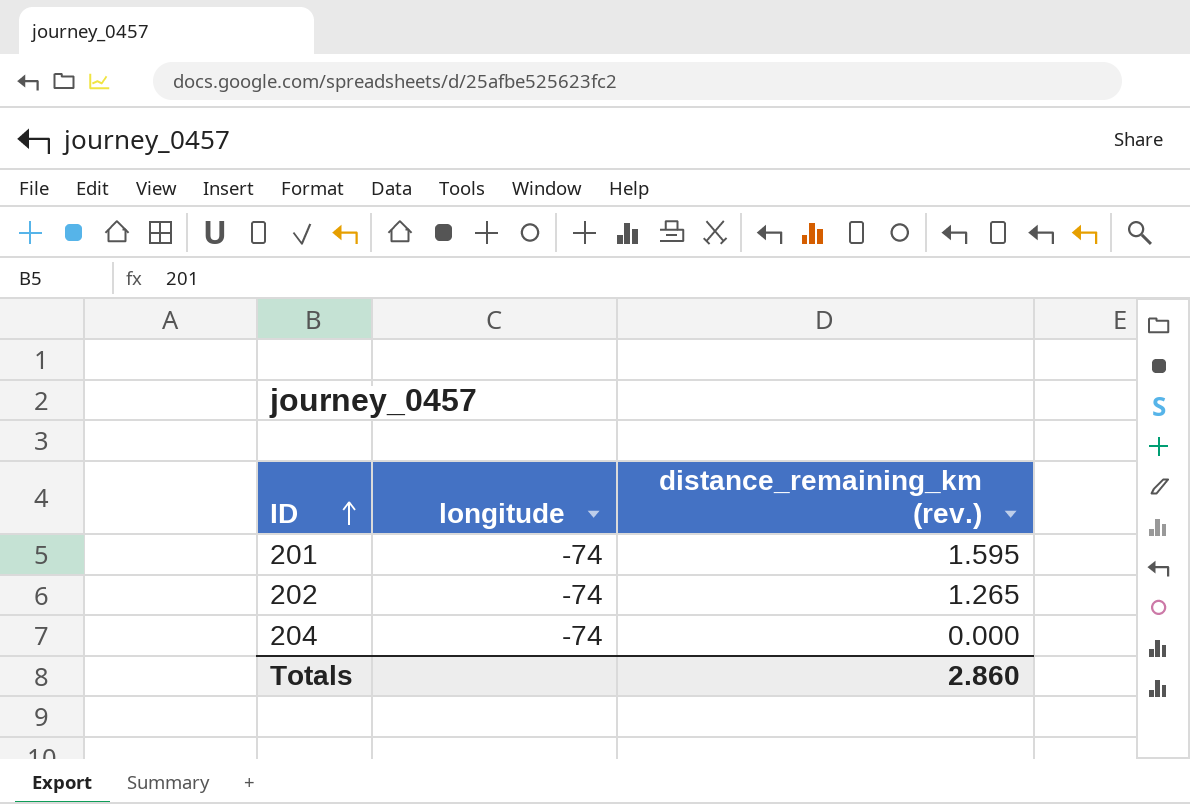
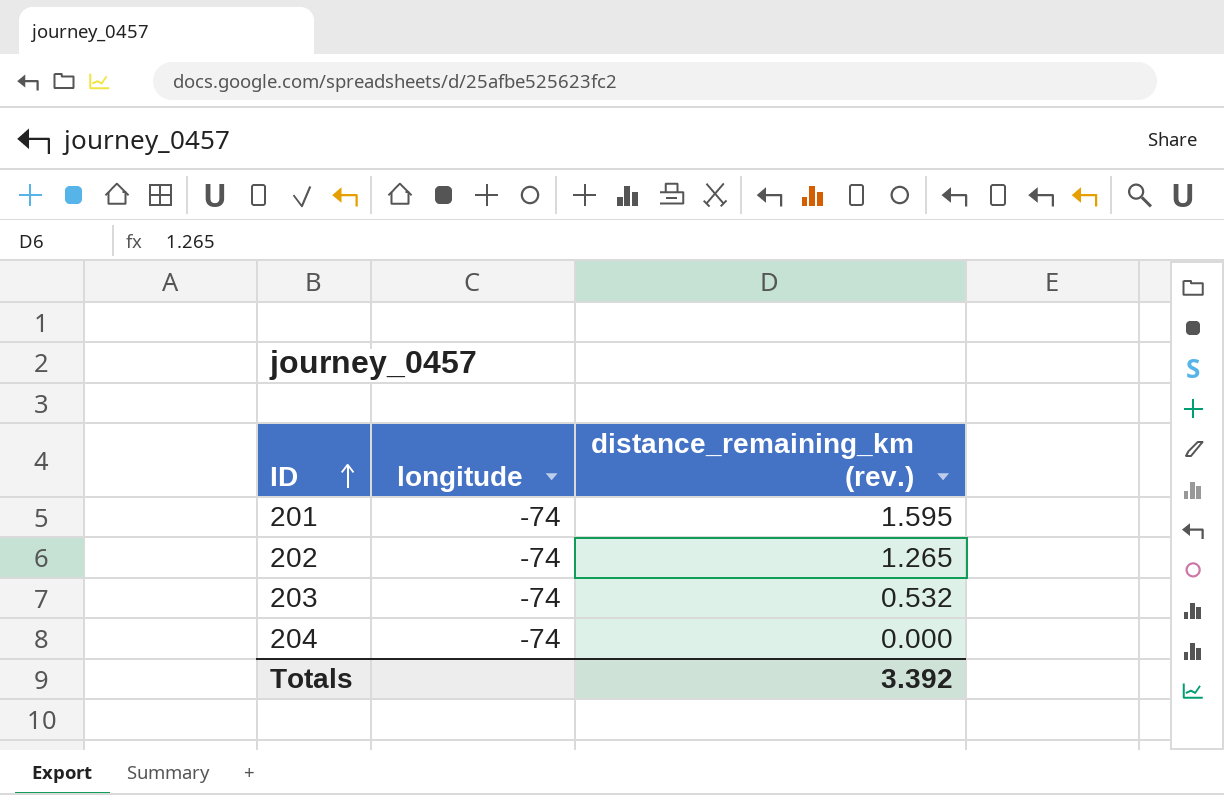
row 203: none -> -74 | 0.532
Totals | distance_remaining_km (rev.): 2.860 -> 3.392

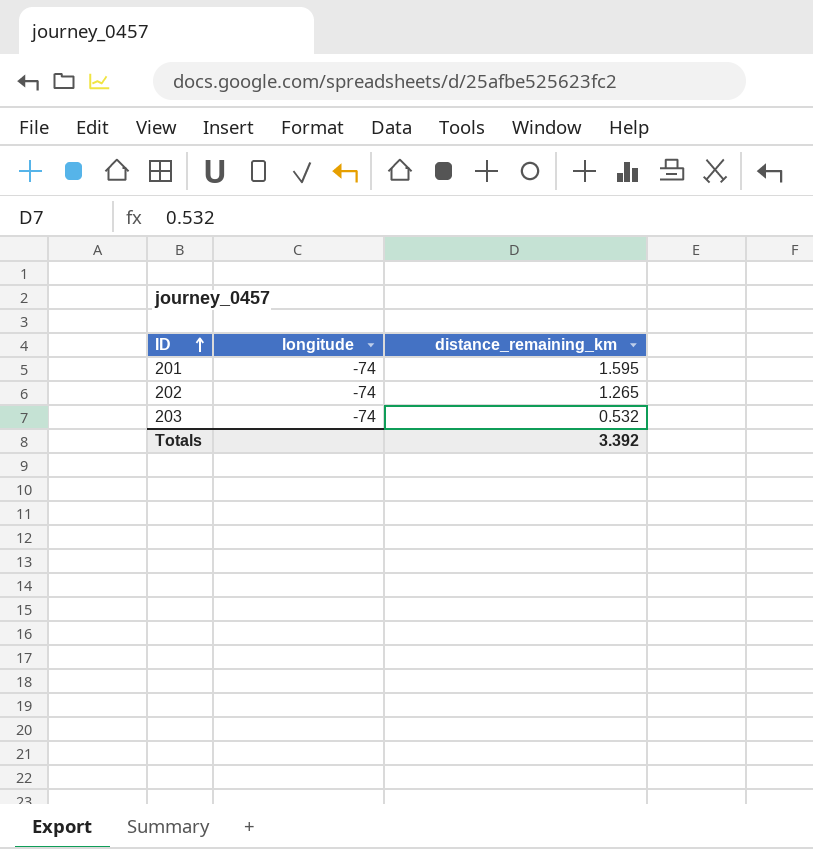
column name: distance_remaining_km (rev.) -> distance_remaining_km
row 204: -74 | 0.000 -> none

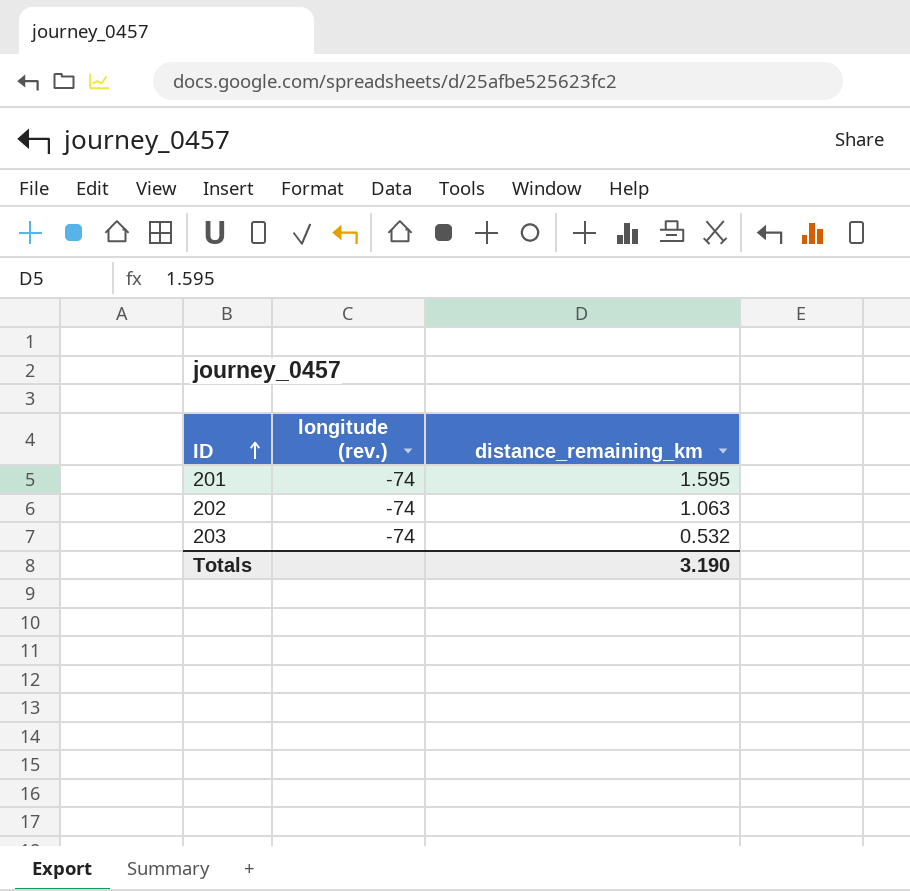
column name: longitude -> longitude (rev.)
202 | distance_remaining_km: 1.265 -> 1.063
Totals | distance_remaining_km: 3.392 -> 3.190

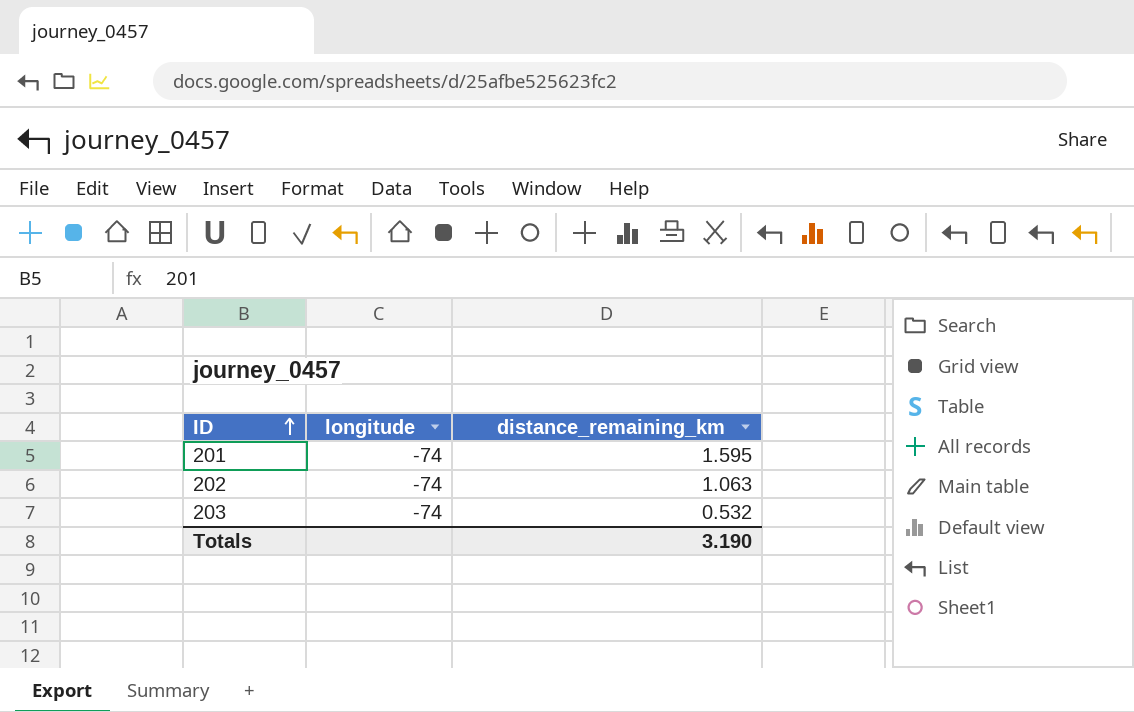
column name: longitude (rev.) -> longitude

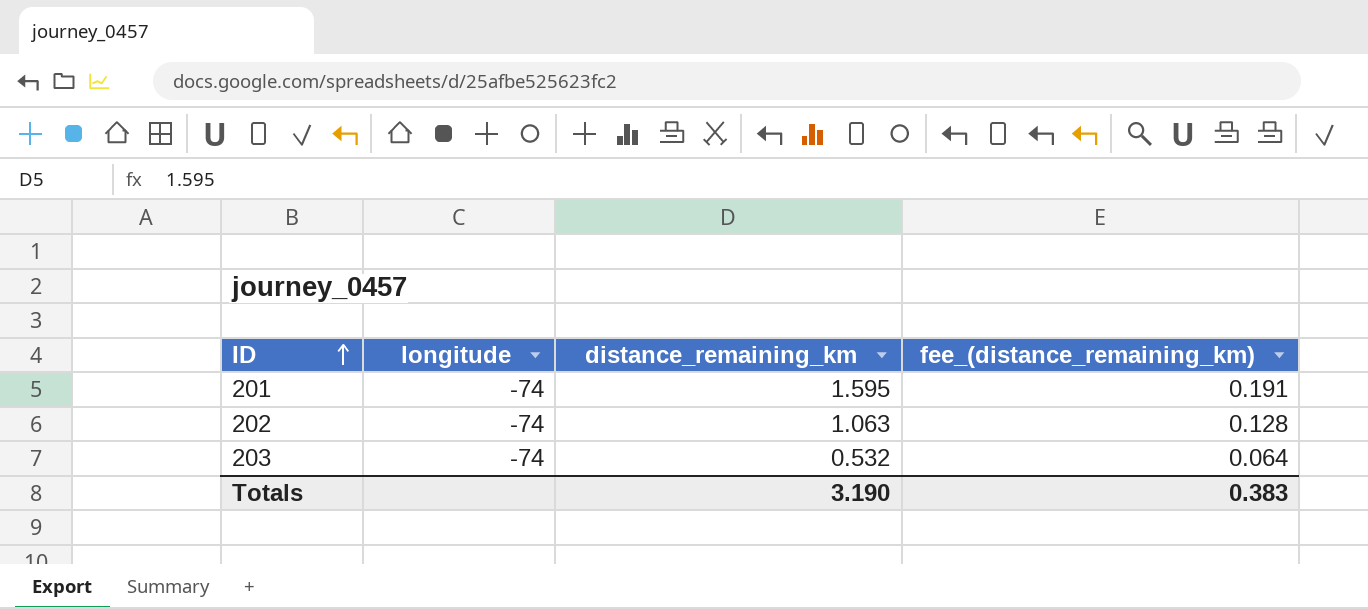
column fee_(distance_remaining_km) | formula: none -> [distance_remaining_km] * 0.12

